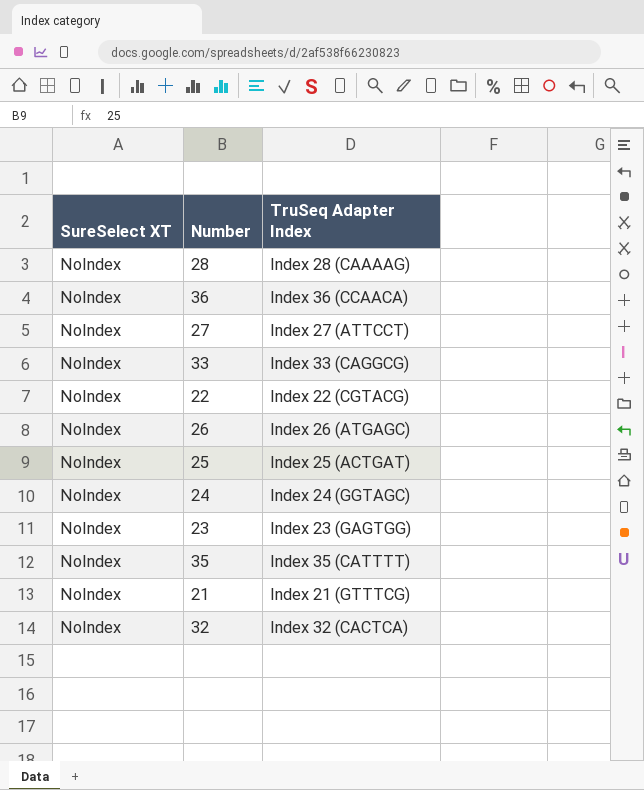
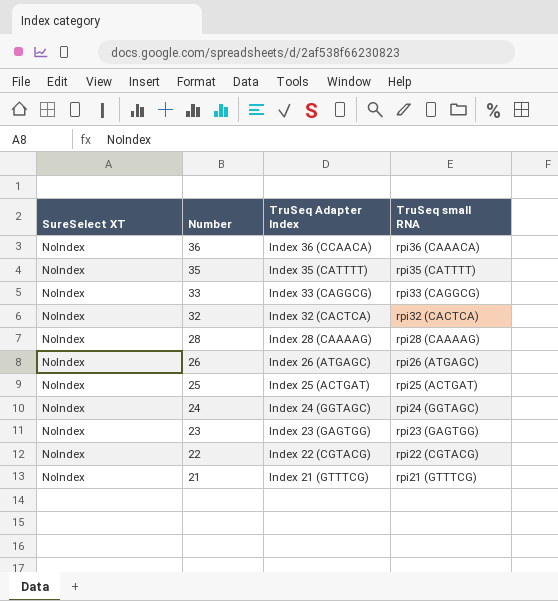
row order: none -> Number descending
column TruSeq small RNA | position: none -> 4
row 27: NoIndex | Index 27 (ATTCCT) -> none

